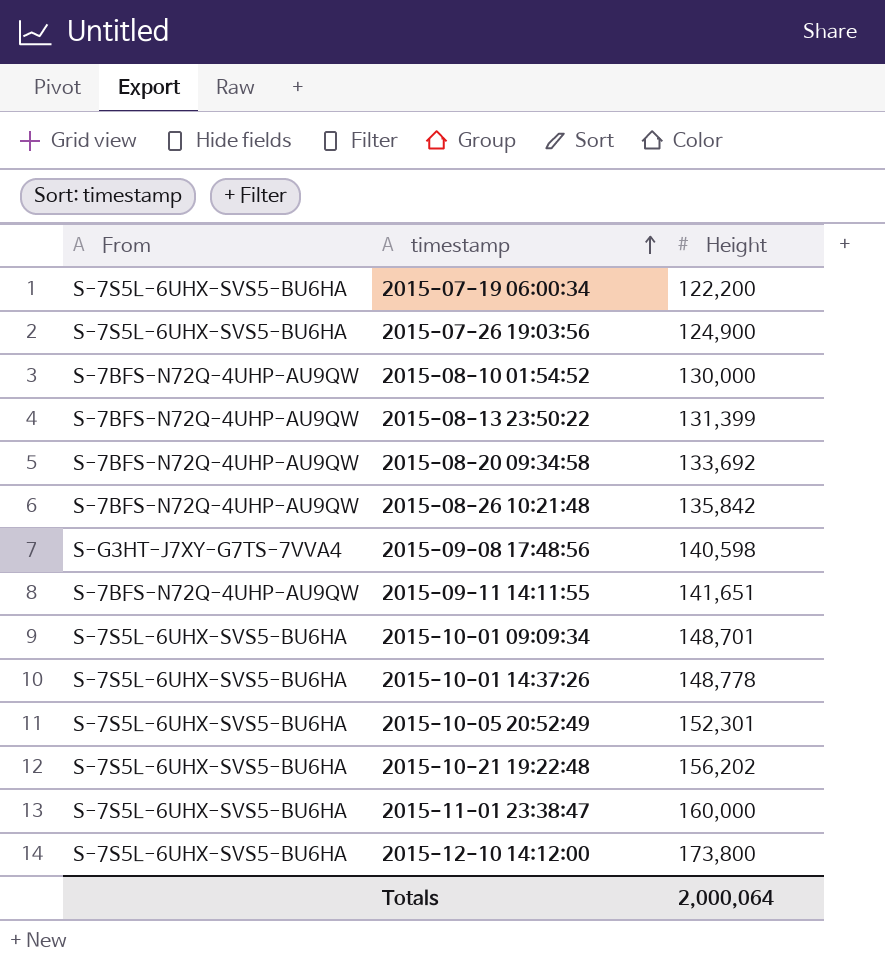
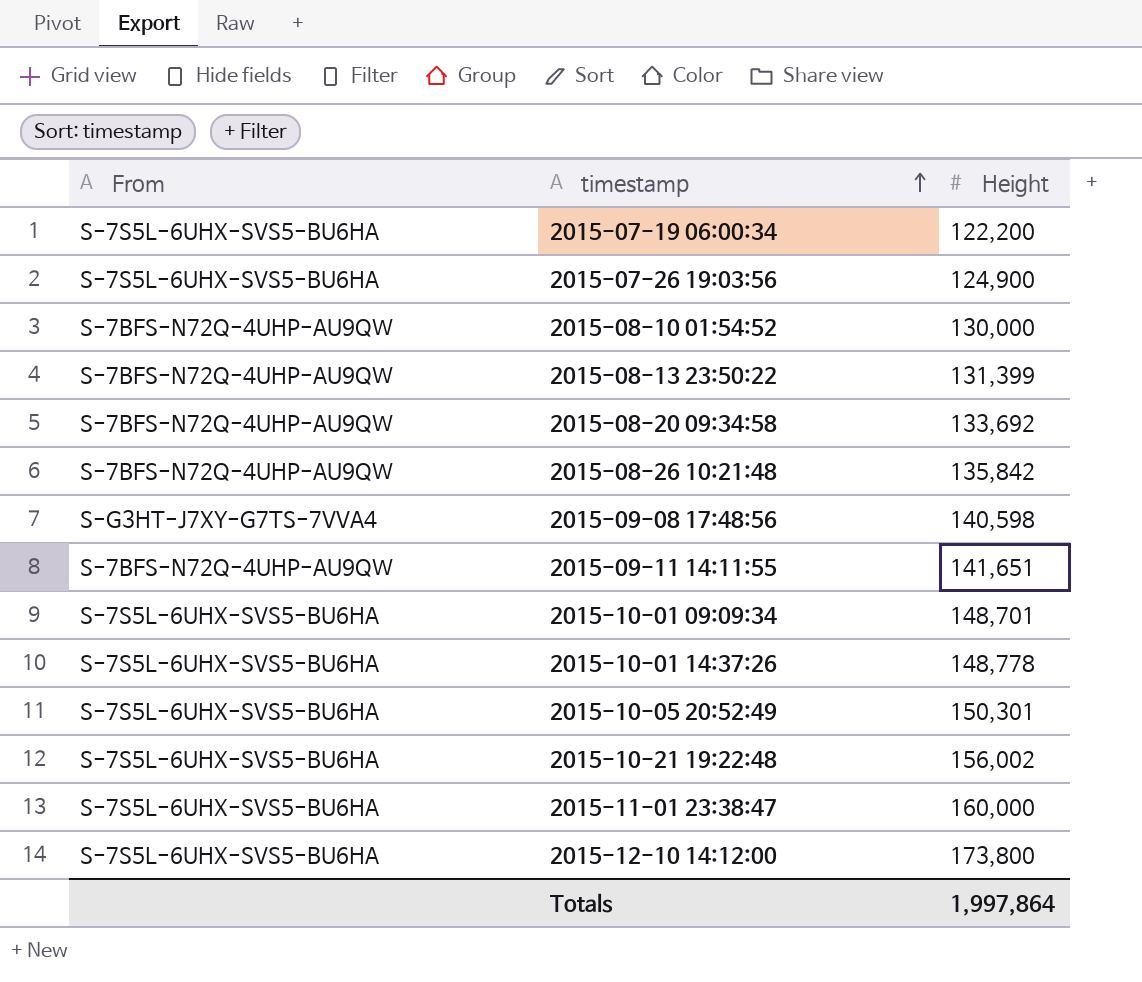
2015-10-05 20:52:49 | Height: 152,301 -> 150,301
2015-10-21 19:22:48 | Height: 156,202 -> 156,002
Totals | Height: 2,000,064 -> 1,997,864

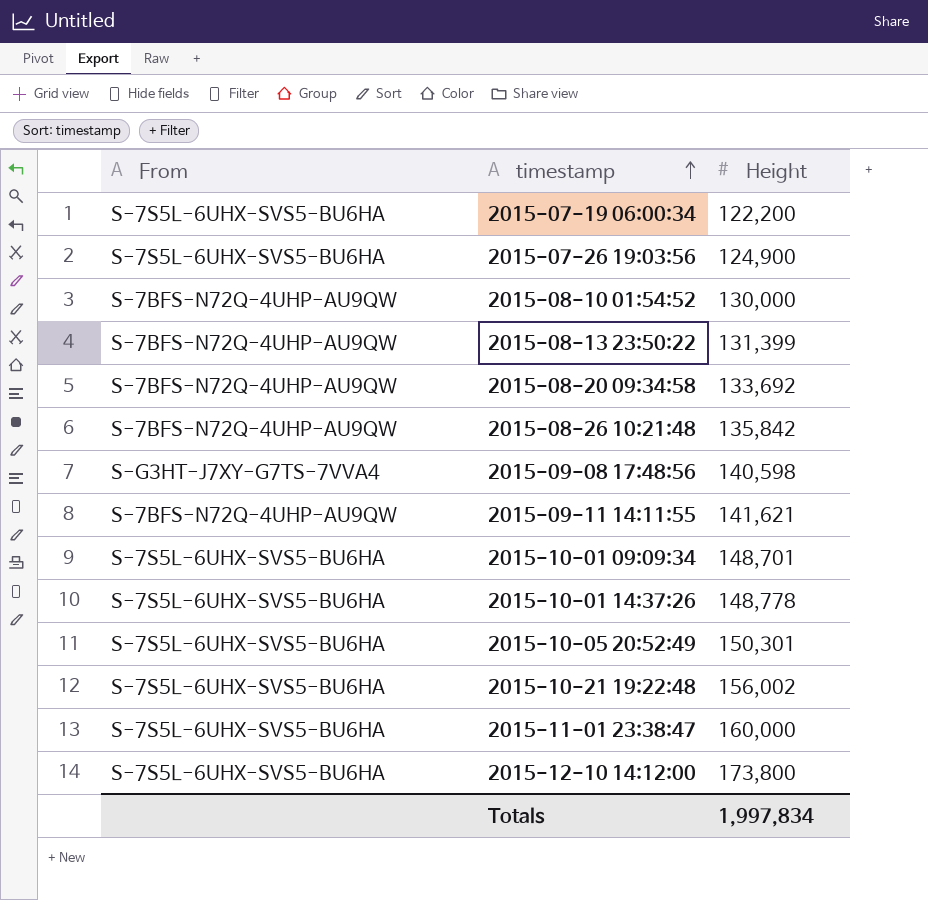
2015-09-11 14:11:55 | Height: 141,651 -> 141,621
Totals | Height: 1,997,864 -> 1,997,834

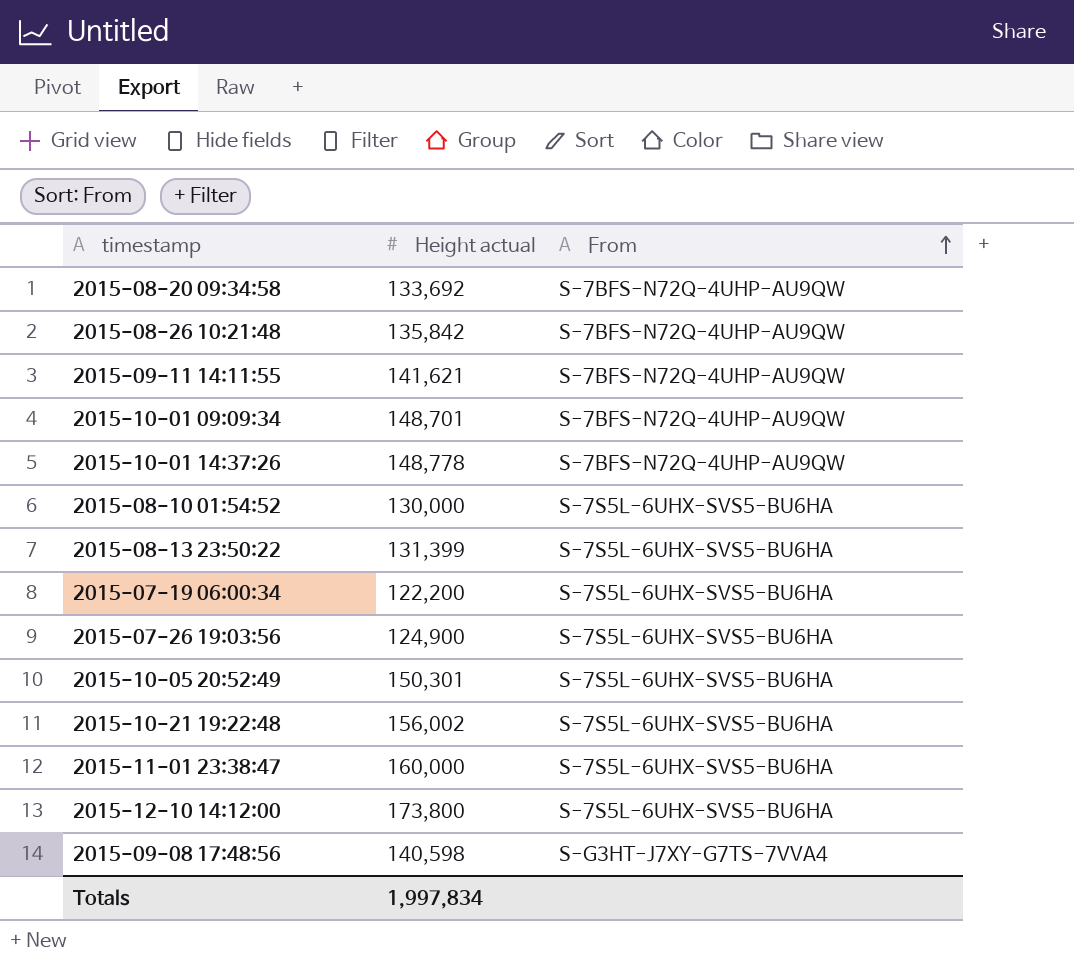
row order: timestamp ascending -> From ascending
column name: Height -> Height actual
column From | position: 1 -> 3
2015-10-01 09:09:34 | From: S-7S5L-6UHX-SVS5-BU6HA -> S-7BFS-N72Q-4UHP-AU9QW
2015-10-01 14:37:26 | From: S-7S5L-6UHX-SVS5-BU6HA -> S-7BFS-N72Q-4UHP-AU9QW
2015-08-10 01:54:52 | From: S-7BFS-N72Q-4UHP-AU9QW -> S-7S5L-6UHX-SVS5-BU6HA
2015-08-13 23:50:22 | From: S-7BFS-N72Q-4UHP-AU9QW -> S-7S5L-6UHX-SVS5-BU6HA

